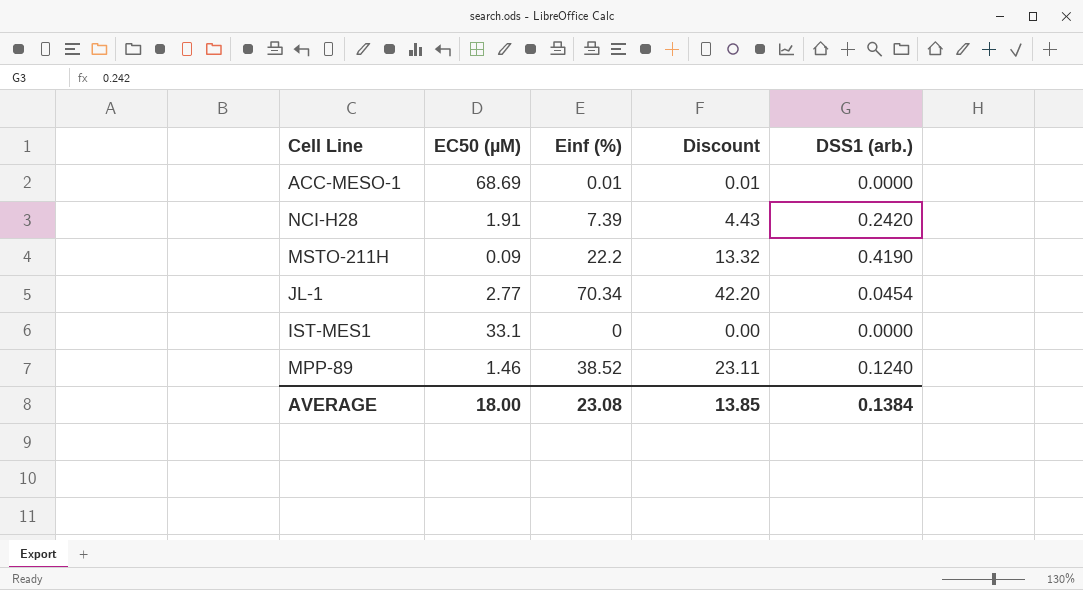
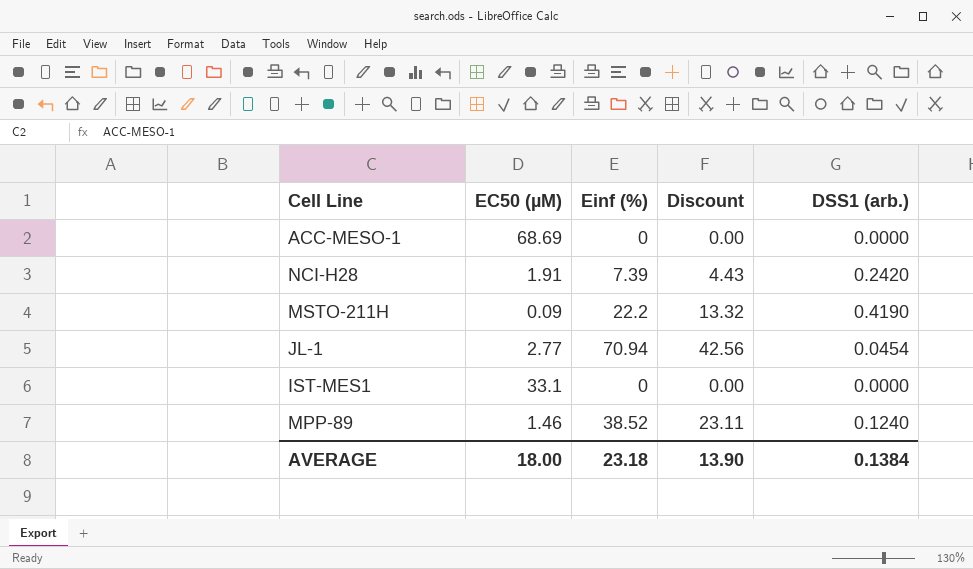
ACC-MESO-1 | Einf (%): 0.01 -> 0
ACC-MESO-1 | Discount: 0.01 -> 0.00
JL-1 | Einf (%): 70.34 -> 70.94
JL-1 | Discount: 42.20 -> 42.56
AVERAGE | Einf (%): 23.08 -> 23.18
AVERAGE | Discount: 13.85 -> 13.90

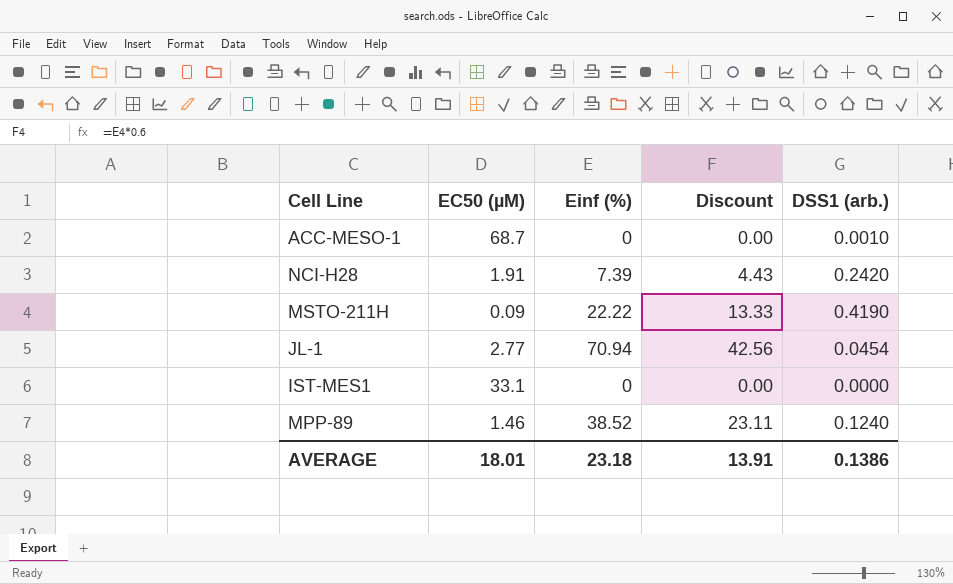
ACC-MESO-1 | EC50 (µM): 68.69 -> 68.7
ACC-MESO-1 | DSS1 (arb.): 0.0000 -> 0.0010
MSTO-211H | Einf (%): 22.2 -> 22.22
MSTO-211H | Discount: 13.32 -> 13.33
AVERAGE | EC50 (µM): 18.00 -> 18.01
AVERAGE | Discount: 13.90 -> 13.91
AVERAGE | DSS1 (arb.): 0.1384 -> 0.1386

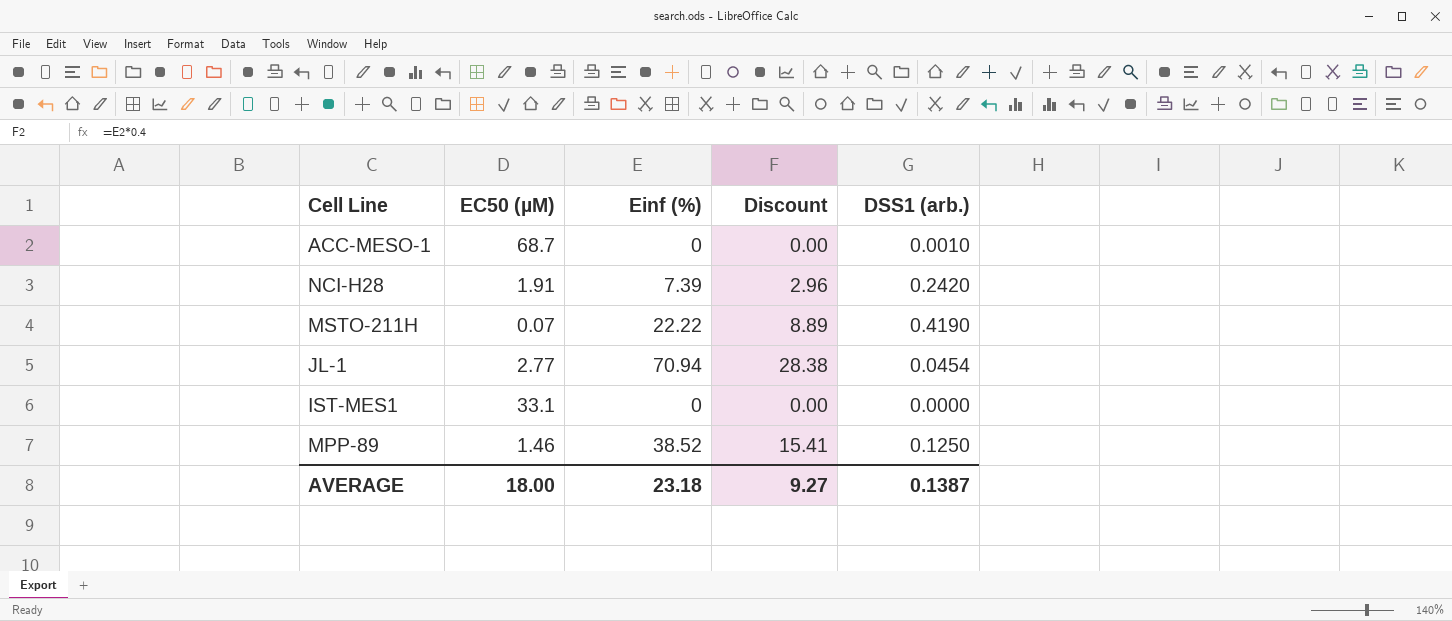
column Discount | formula: [Einf (%)] * 0.6 -> [Einf (%)] * 0.4
MSTO-211H | EC50 (µM): 0.09 -> 0.07
MPP-89 | DSS1 (arb.): 0.1240 -> 0.1250
AVERAGE | EC50 (µM): 18.01 -> 18.00
AVERAGE | Discount: 13.91 -> 9.27
AVERAGE | DSS1 (arb.): 0.1386 -> 0.1387

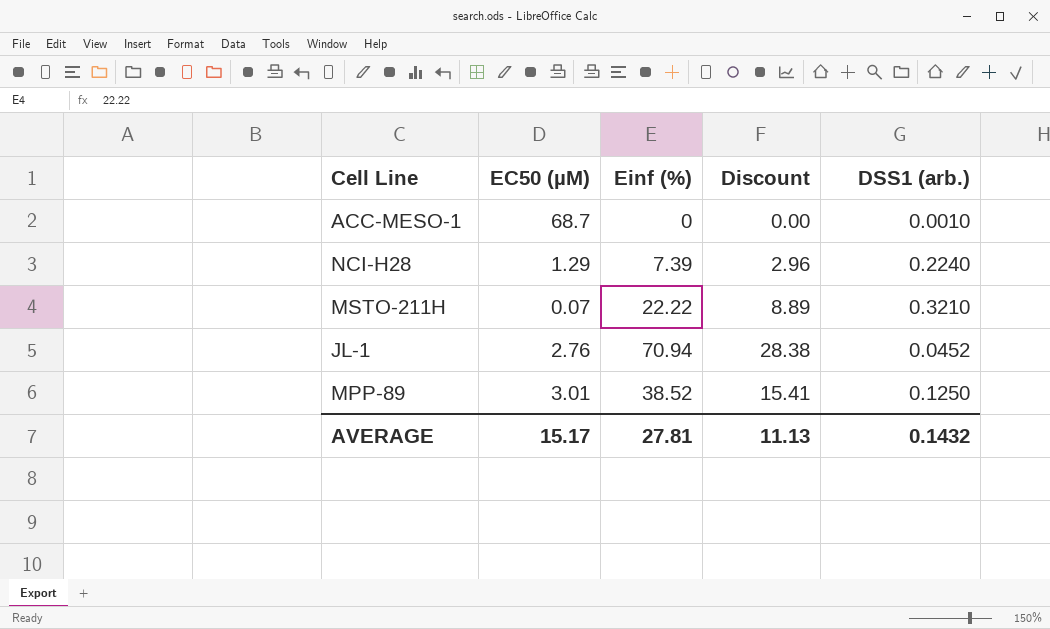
row IST-MES1: 33.1 | 0 | 0.00 | 0.0000 -> none
NCI-H28 | EC50 (µM): 1.91 -> 1.29
NCI-H28 | DSS1 (arb.): 0.2420 -> 0.2240
MSTO-211H | DSS1 (arb.): 0.4190 -> 0.3210
JL-1 | EC50 (µM): 2.77 -> 2.76
JL-1 | DSS1 (arb.): 0.0454 -> 0.0452
MPP-89 | EC50 (µM): 1.46 -> 3.01
AVERAGE | EC50 (µM): 18.00 -> 15.17
AVERAGE | Einf (%): 23.18 -> 27.81
AVERAGE | Discount: 9.27 -> 11.13
AVERAGE | DSS1 (arb.): 0.1387 -> 0.1432

